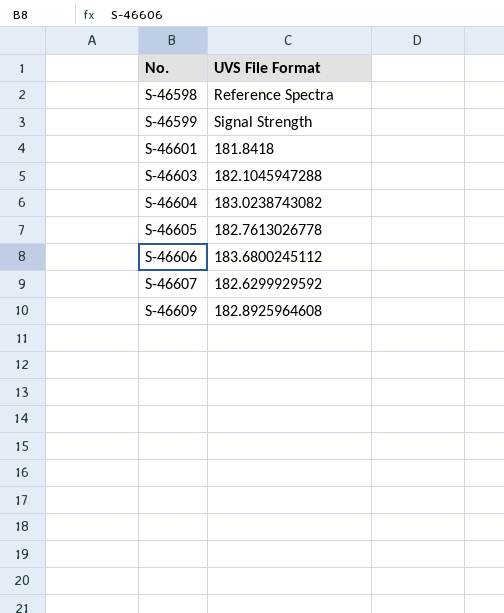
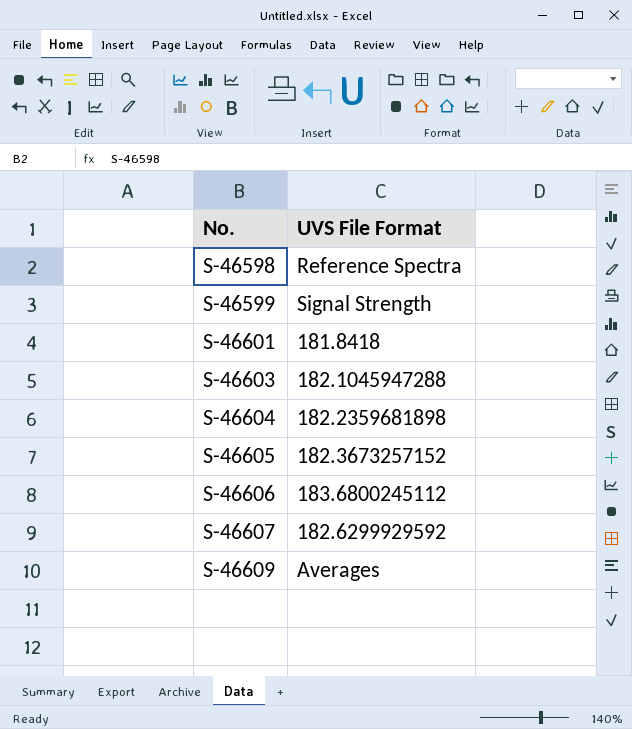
S-46604 | UVS File Format: 183.0238743082 -> 182.2359681898
S-46605 | UVS File Format: 182.7613026778 -> 182.3673257152
S-46609 | UVS File Format: 182.8925964608 -> Averages

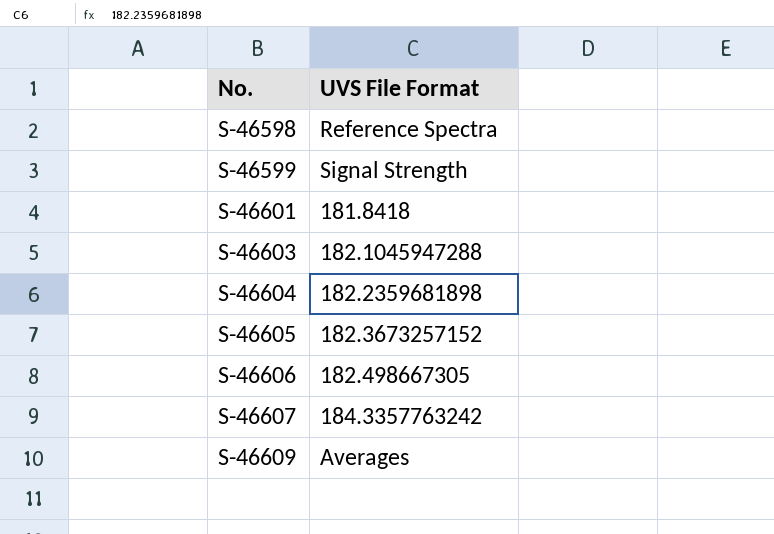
S-46606 | UVS File Format: 183.6800245112 -> 182.498667305
S-46607 | UVS File Format: 182.6299929592 -> 184.3357763242

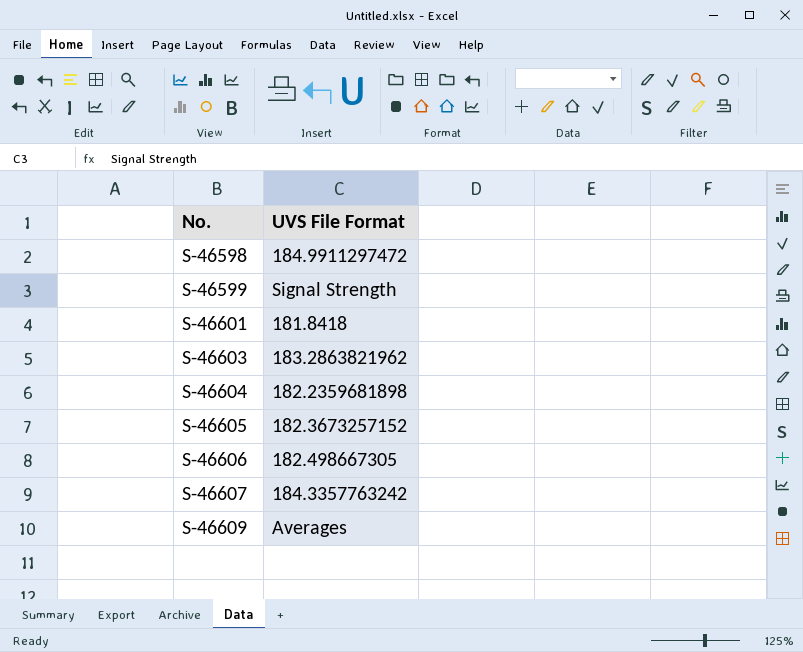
S-46598 | UVS File Format: Reference Spectra -> 184.9911297472
S-46603 | UVS File Format: 182.1045947288 -> 183.2863821962

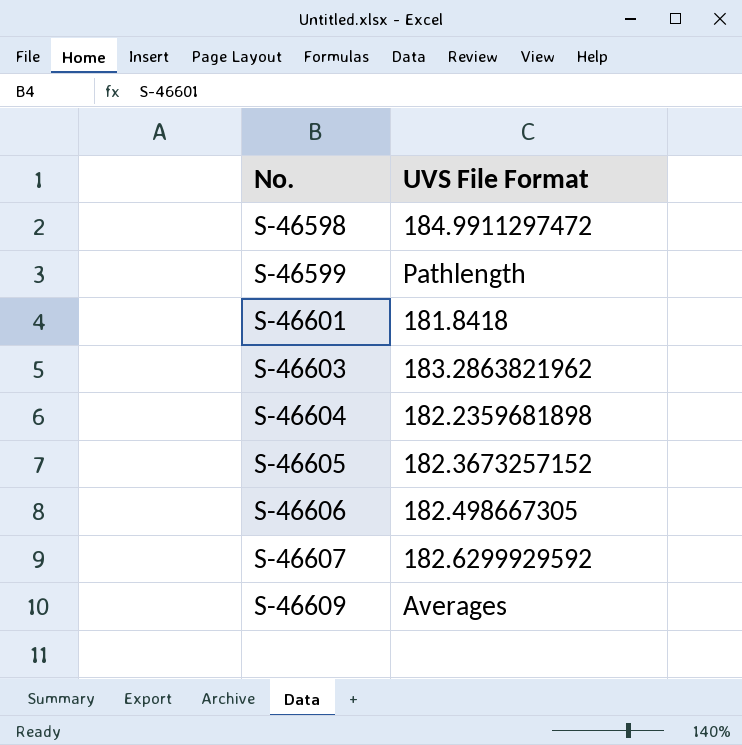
S-46599 | UVS File Format: Signal Strength -> Pathlength
S-46607 | UVS File Format: 184.3357763242 -> 182.6299929592

